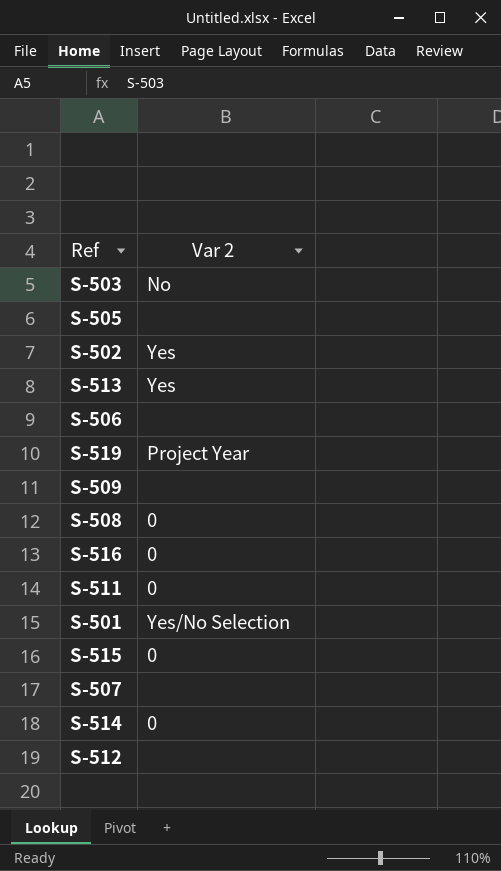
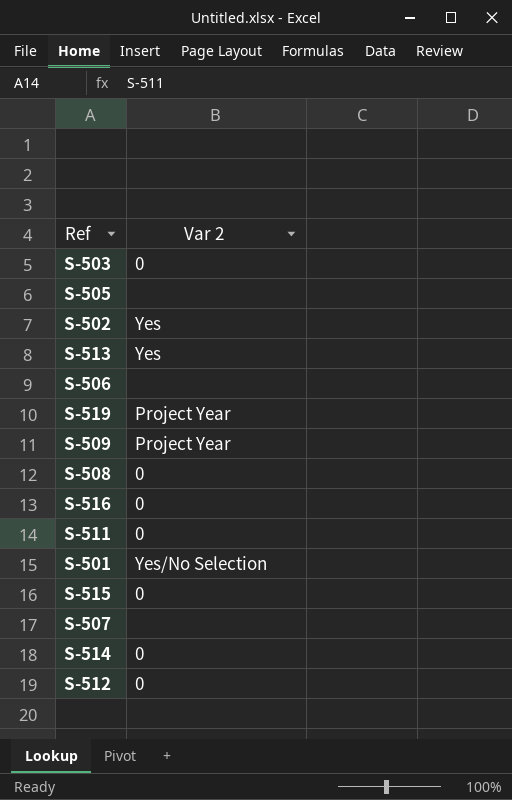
S-503 | Var 2: No -> 0
S-509 | Var 2: none -> Project Year
S-512 | Var 2: none -> 0

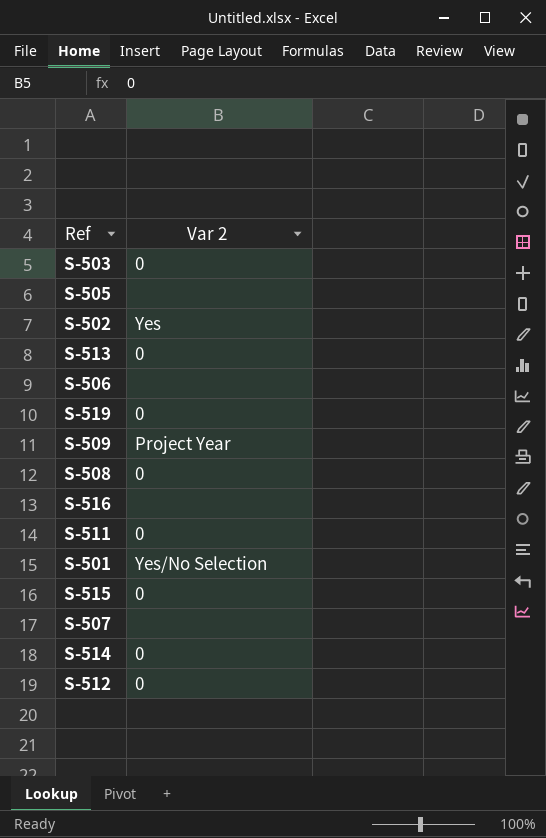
S-513 | Var 2: Yes -> 0
S-519 | Var 2: Project Year -> 0
S-516 | Var 2: 0 -> none

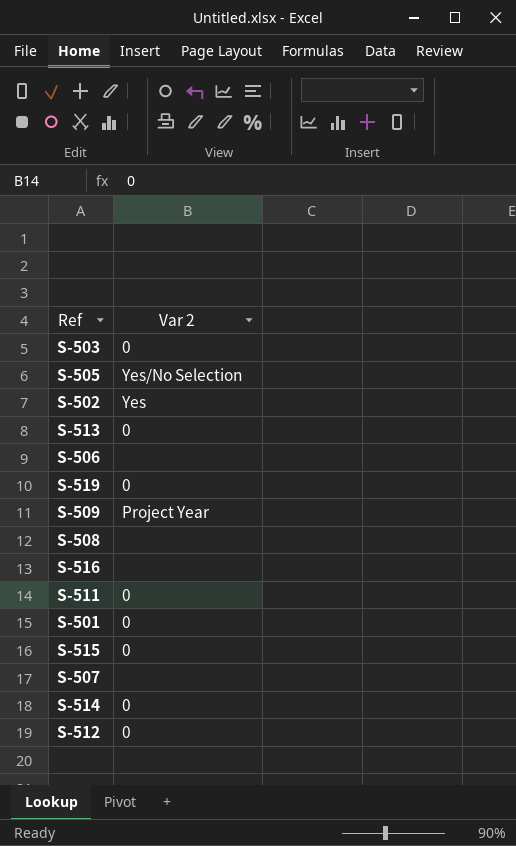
S-505 | Var 2: none -> Yes/No Selection
S-508 | Var 2: 0 -> none
S-501 | Var 2: Yes/No Selection -> 0

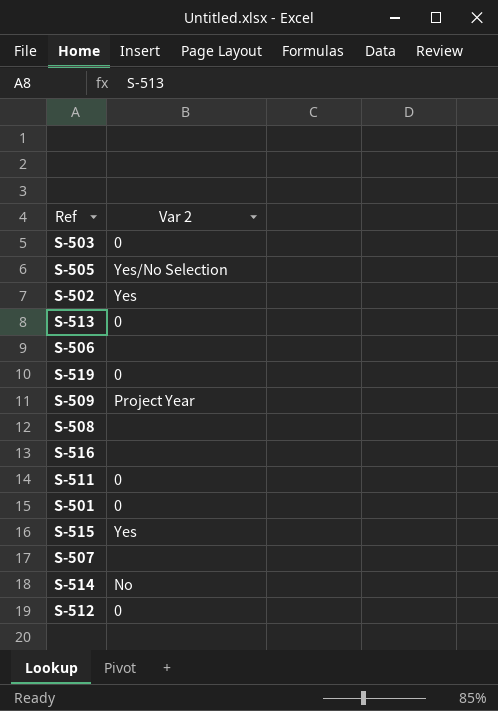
S-515 | Var 2: 0 -> Yes
S-514 | Var 2: 0 -> No

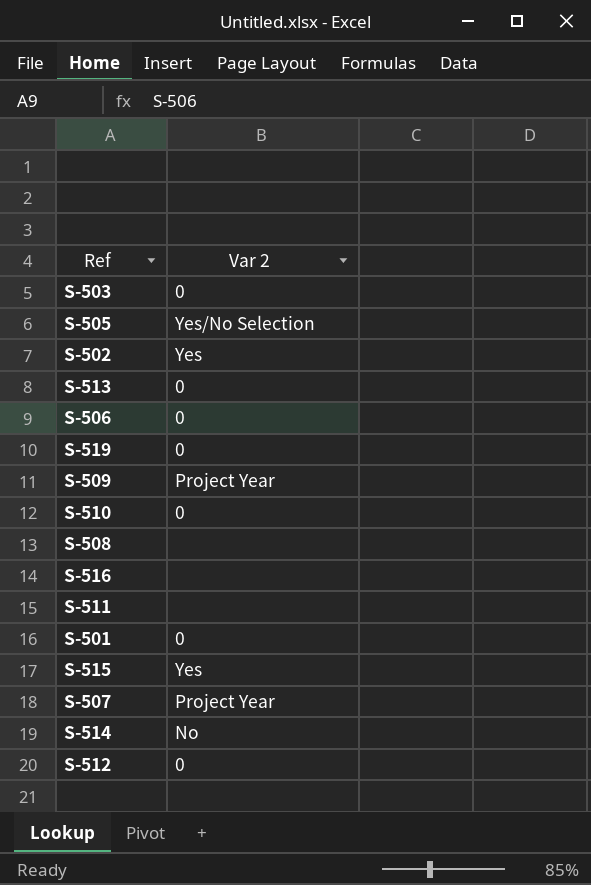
S-506 | Var 2: none -> 0
row S-510: none -> 0
S-511 | Var 2: 0 -> none
S-507 | Var 2: none -> Project Year

